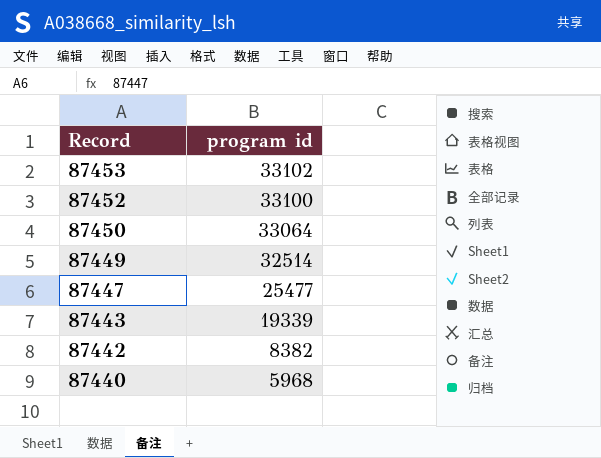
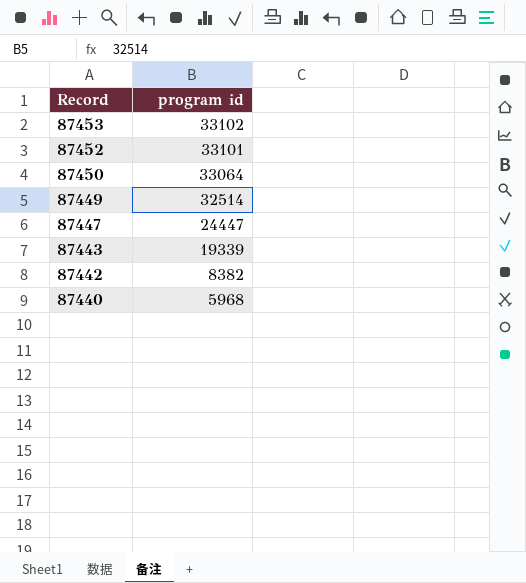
87452 | program id: 33100 -> 33101
87447 | program id: 25477 -> 24447

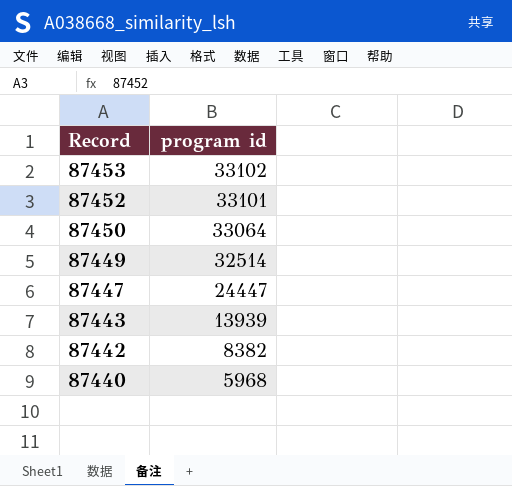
87443 | program id: 19339 -> 13939

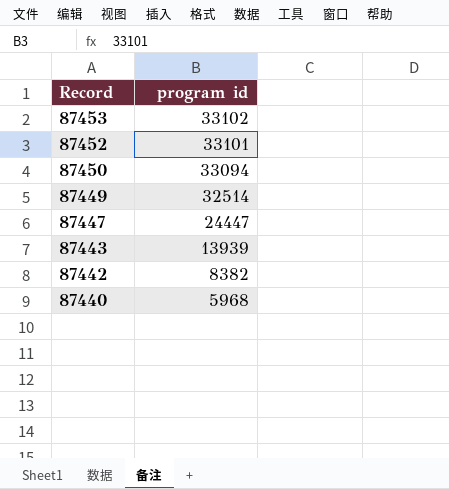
87450 | program id: 33064 -> 33094

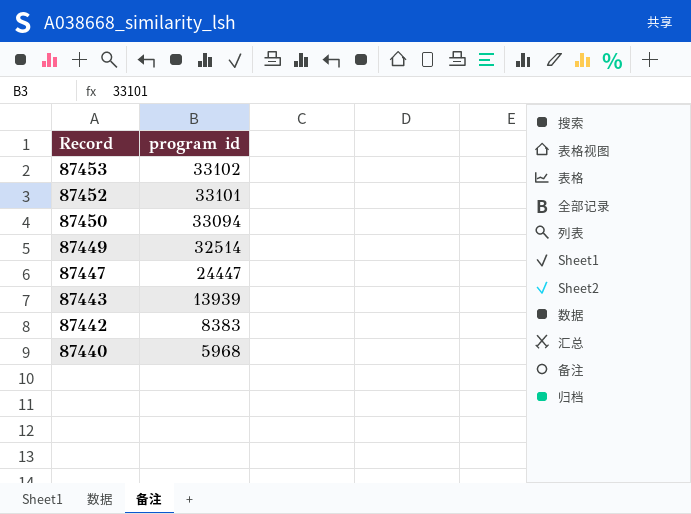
87442 | program id: 8382 -> 8383

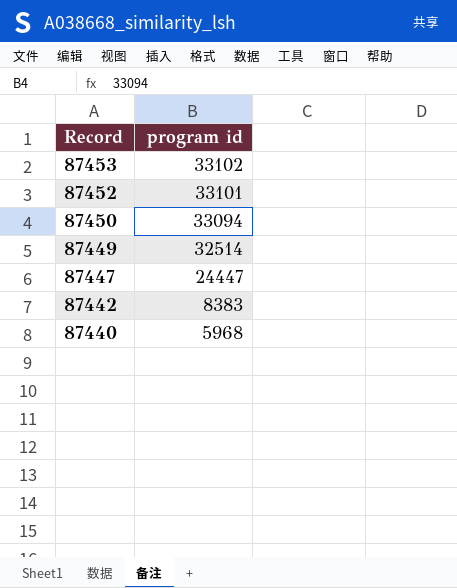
row 87443: 13939 -> none

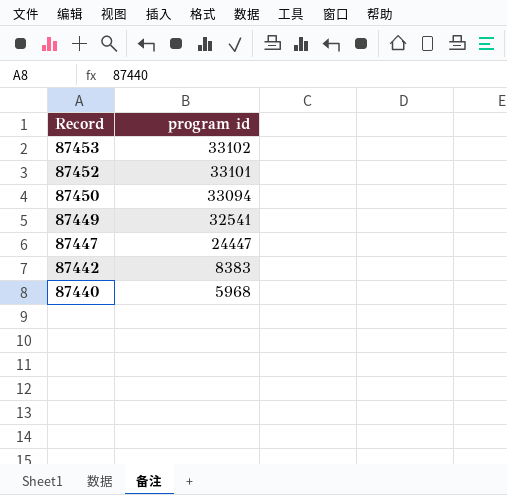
87449 | program id: 32514 -> 32541

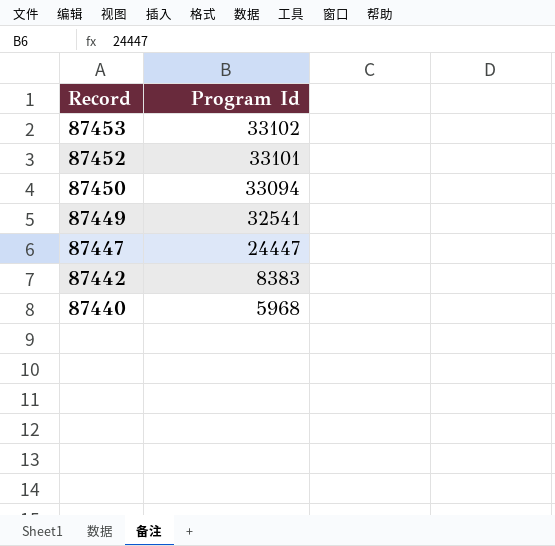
column name: program id -> Program Id

